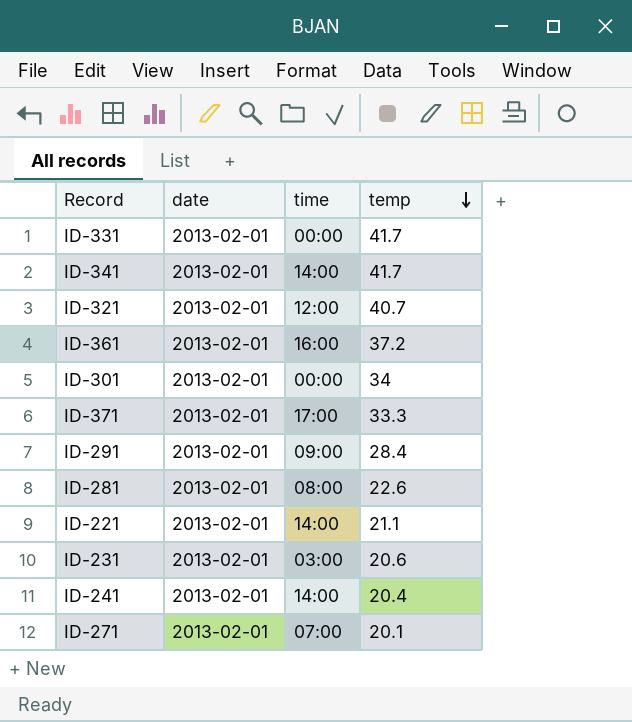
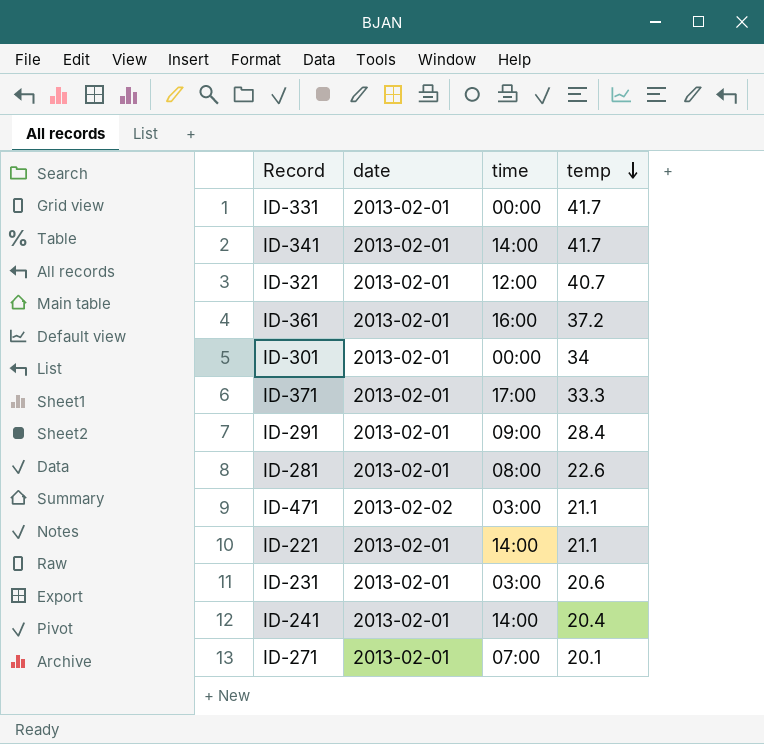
row ID-471: none -> 2013-02-02 | 03:00 | 21.1

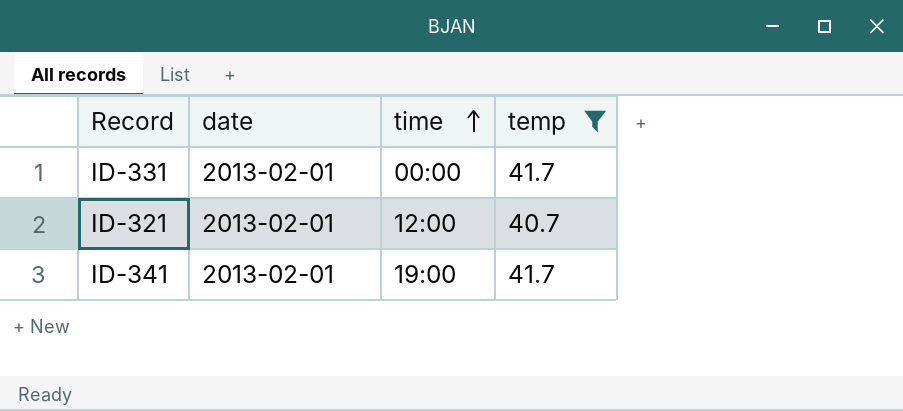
filter: none -> temp >= 40.7
row order: temp descending -> time ascending
ID-341 | time: 14:00 -> 19:00

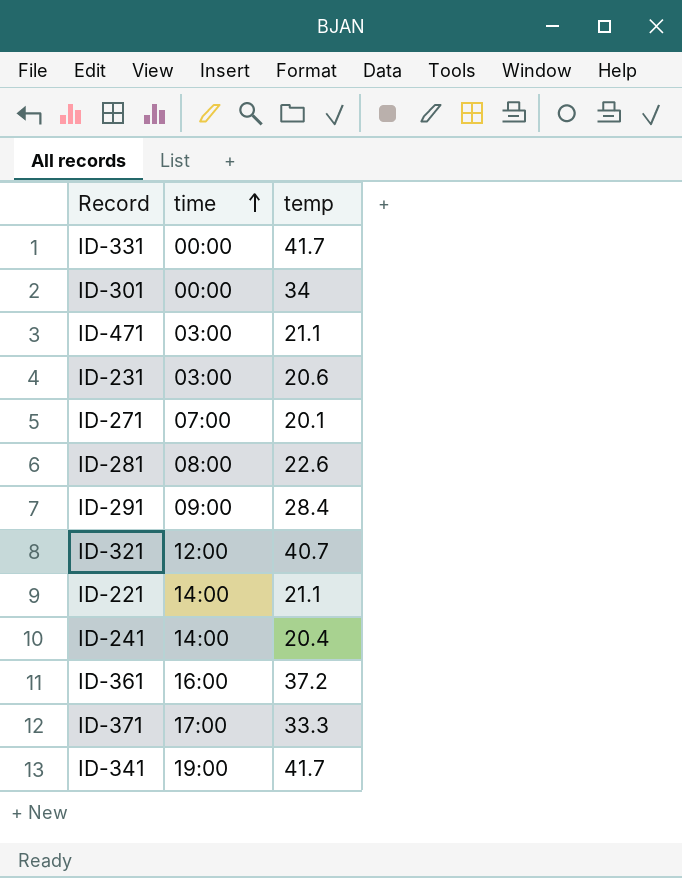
filter: temp >= 40.7 -> none
column date | position: 2 -> none

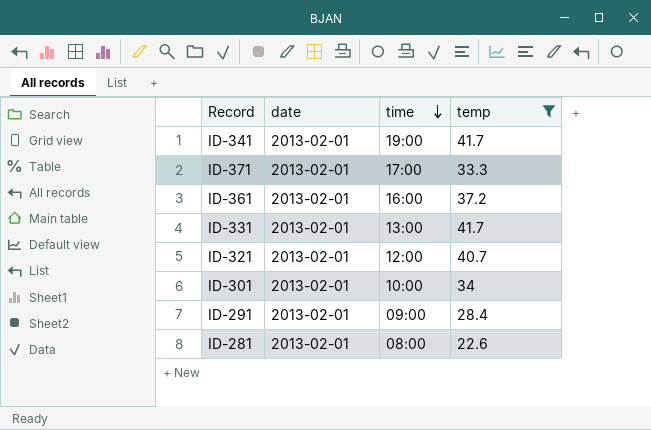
filter: none -> temp >= 22.6
row order: time ascending -> time descending
column date | position: none -> 2
ID-331 | time: 00:00 -> 13:00
ID-301 | time: 00:00 -> 10:00

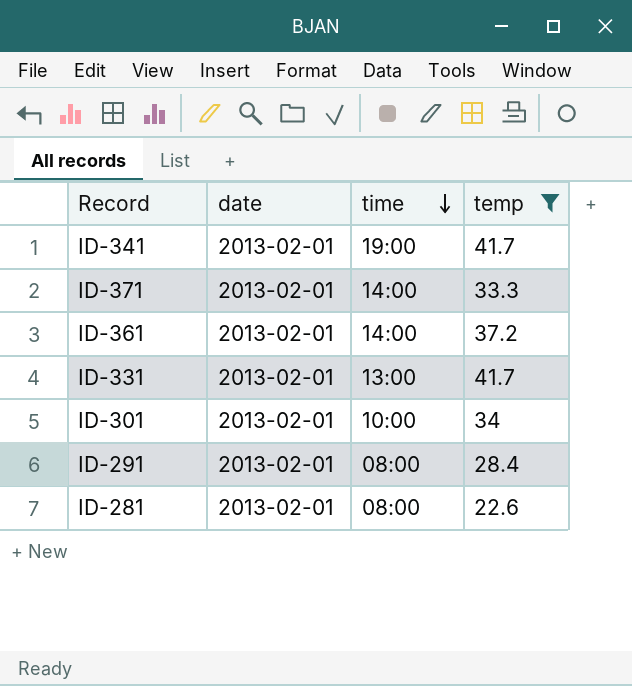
row ID-321: 2013-02-01 | 12:00 | 40.7 -> none
ID-371 | time: 17:00 -> 14:00
ID-361 | time: 16:00 -> 14:00
ID-291 | time: 09:00 -> 08:00

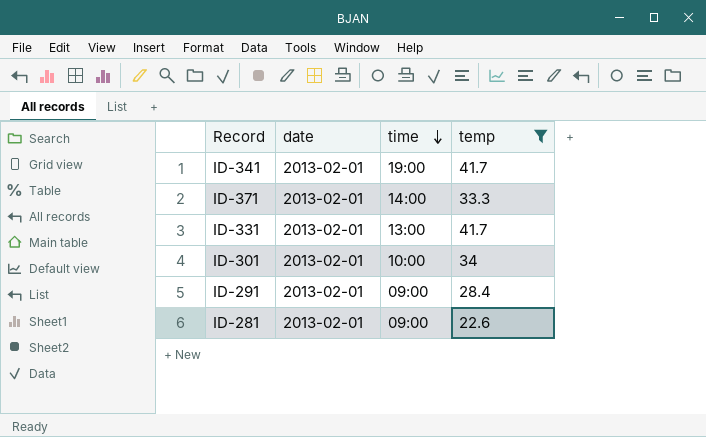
row ID-361: 2013-02-01 | 14:00 | 37.2 -> none
ID-291 | time: 08:00 -> 09:00
ID-281 | time: 08:00 -> 09:00

